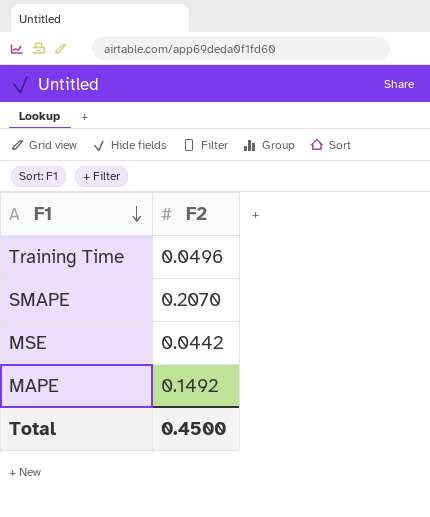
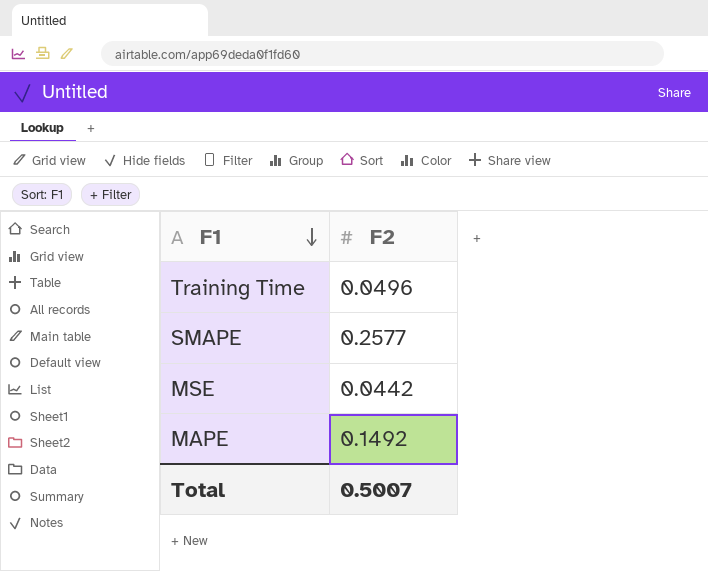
SMAPE | F2: 0.2070 -> 0.2577
Total | F2: 0.4500 -> 0.5007

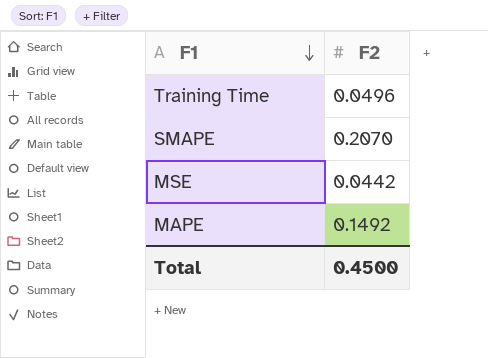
SMAPE | F2: 0.2577 -> 0.2070
Total | F2: 0.5007 -> 0.4500

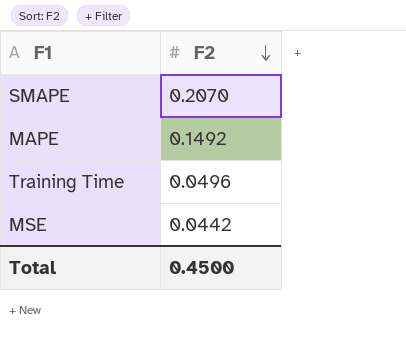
row order: F1 descending -> F2 descending

